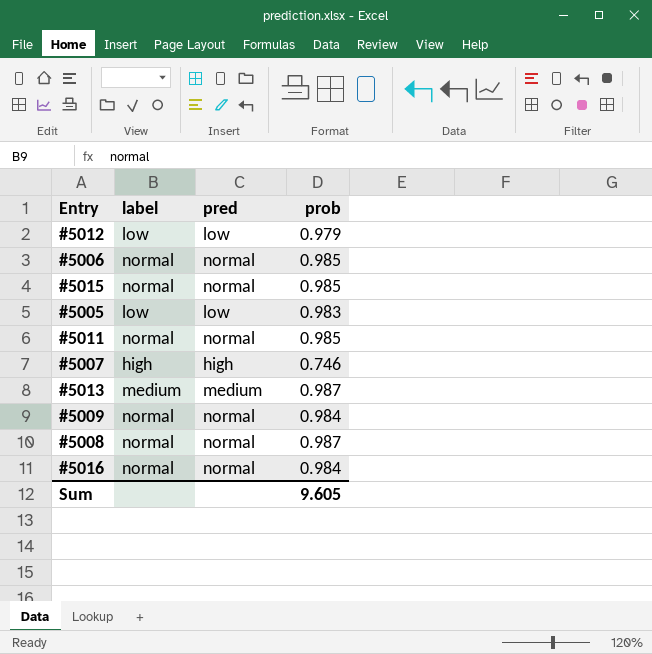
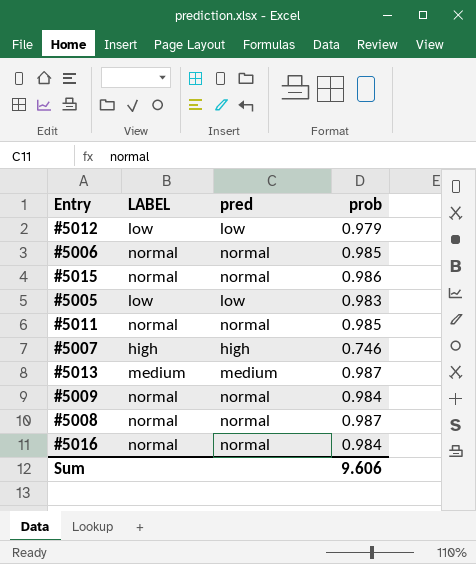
column name: label -> LABEL
#5015 | prob: 0.985 -> 0.986
Sum | prob: 9.605 -> 9.606

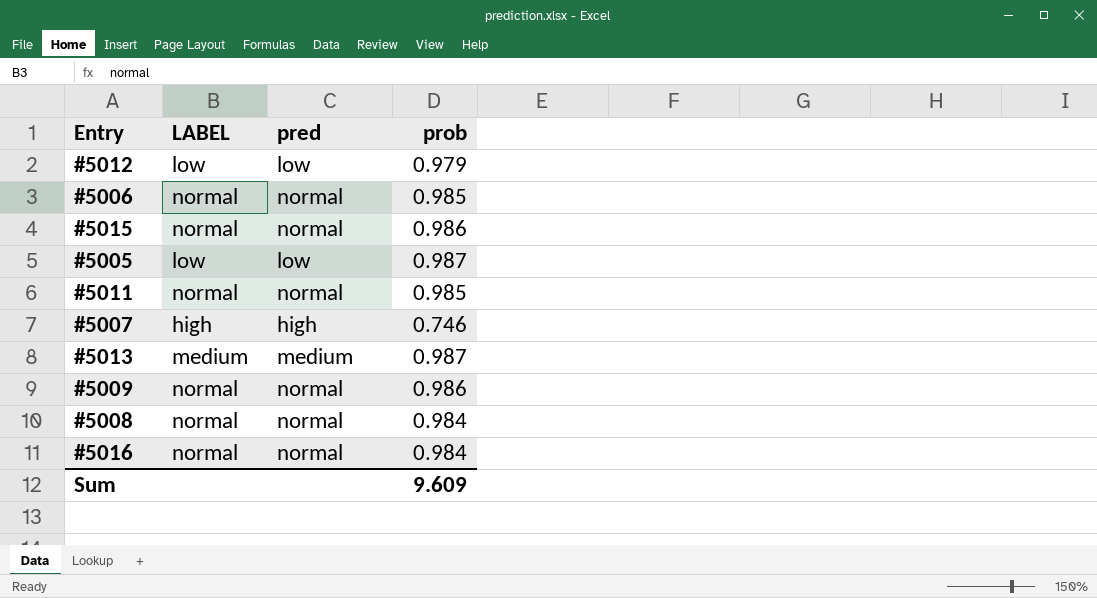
#5005 | prob: 0.983 -> 0.987
#5009 | prob: 0.984 -> 0.986
#5008 | prob: 0.987 -> 0.984
Sum | prob: 9.606 -> 9.609

